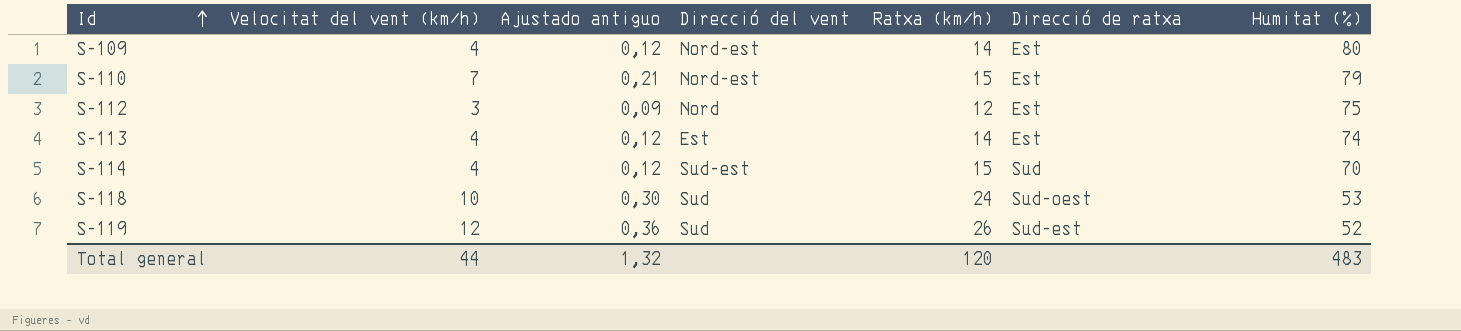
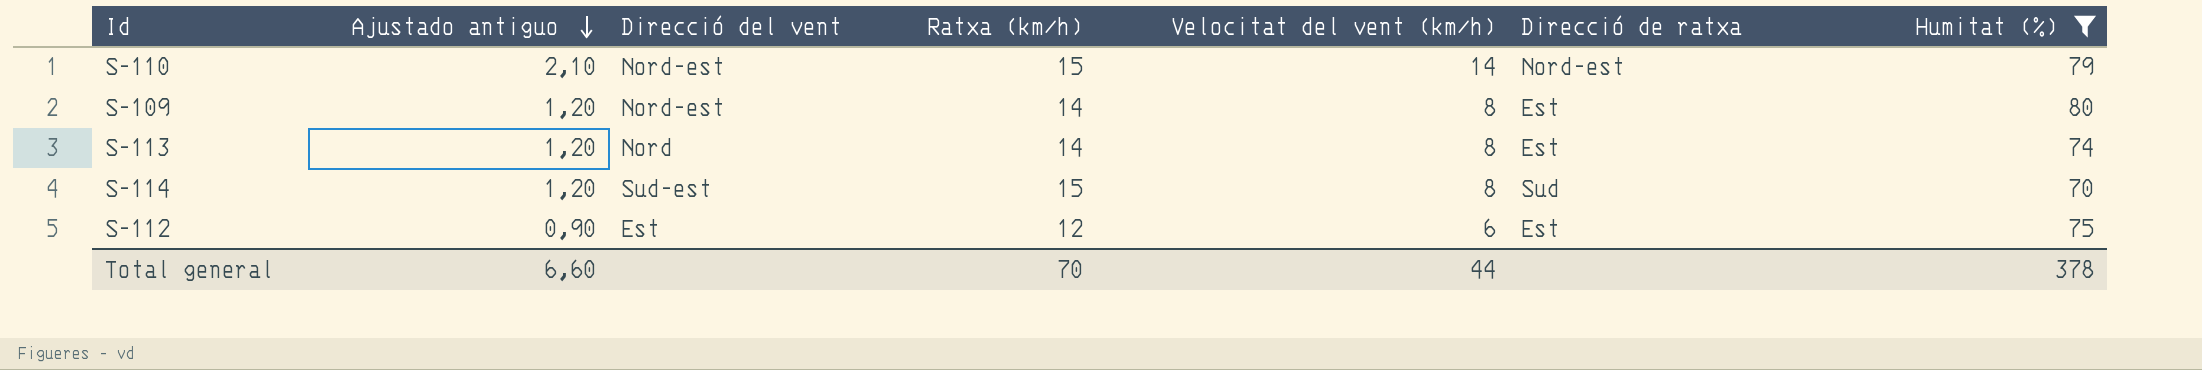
filter: none -> Humitat (%) >= 70
row order: Id ascending -> Ajustado antiguo descending
column Ajustado antiguo | formula: [Velocitat del vent (km/h)] * 0,03 -> [Velocitat del vent (km/h)] * 0,15
column Velocitat del vent (km/h) | position: 2 -> 5
S-110 | Velocitat del vent (km/h): 7 -> 14
S-110 | Direcció de ratxa: Est -> Nord-est
S-109 | Velocitat del vent (km/h): 4 -> 8
S-113 | Direcció del vent: Est -> Nord
S-113 | Velocitat del vent (km/h): 4 -> 8
S-114 | Velocitat del vent (km/h): 4 -> 8
S-112 | Direcció del vent: Nord -> Est
S-112 | Velocitat del vent (km/h): 3 -> 6
Total general | Ajustado antiguo: 1,32 -> 6,60
Total general | Ratxa (km/h): 120 -> 70
Total general | Humitat (%): 483 -> 378

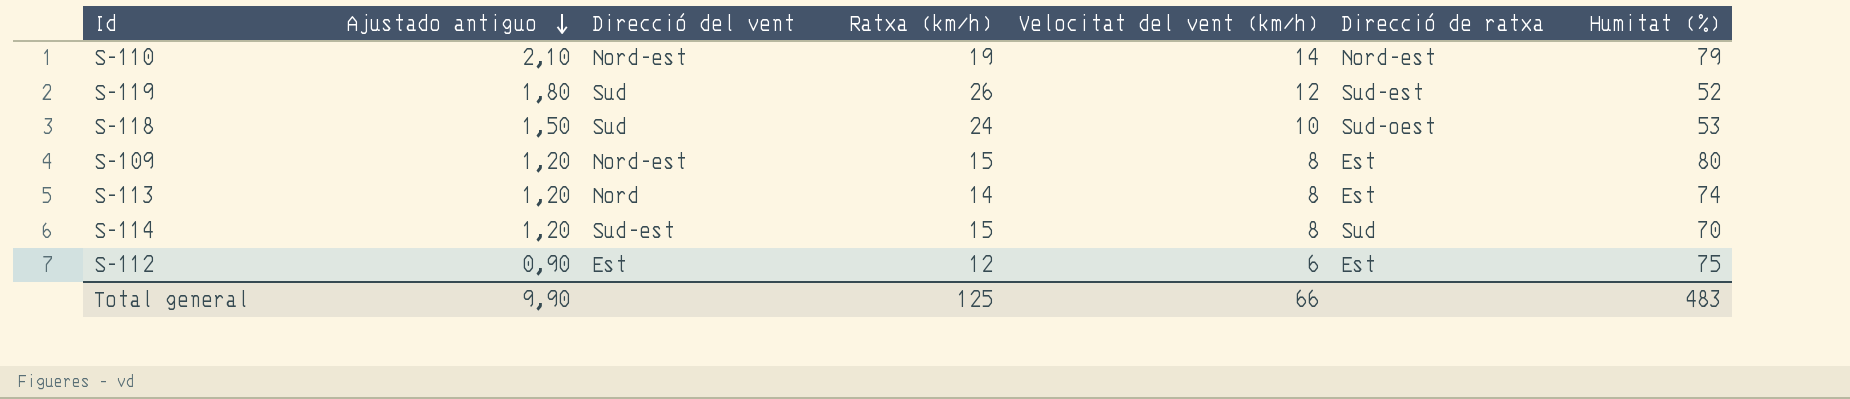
filter: Humitat (%) >= 70 -> none
S-110 | Ratxa (km/h): 15 -> 19
S-109 | Ratxa (km/h): 14 -> 15
Total general | Ajustado antiguo: 6,60 -> 9,90
Total general | Ratxa (km/h): 70 -> 125
Total general | Velocitat del vent (km/h): 44 -> 66
Total general | Humitat (%): 378 -> 483

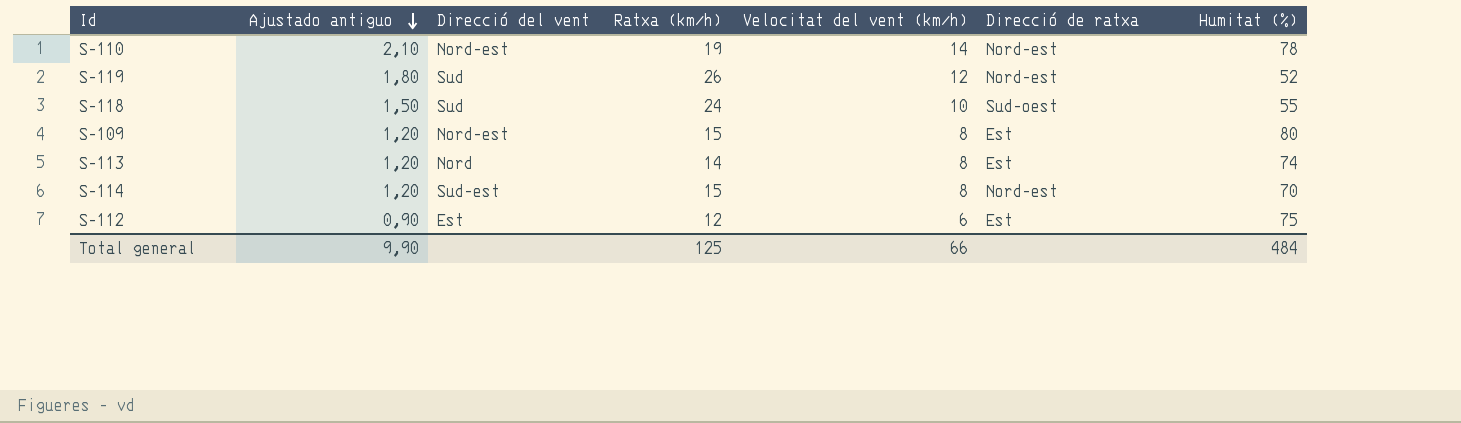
S-110 | Humitat (%): 79 -> 78
S-119 | Direcció de ratxa: Sud-est -> Nord-est
S-118 | Humitat (%): 53 -> 55
S-114 | Direcció de ratxa: Sud -> Nord-est
Total general | Humitat (%): 483 -> 484

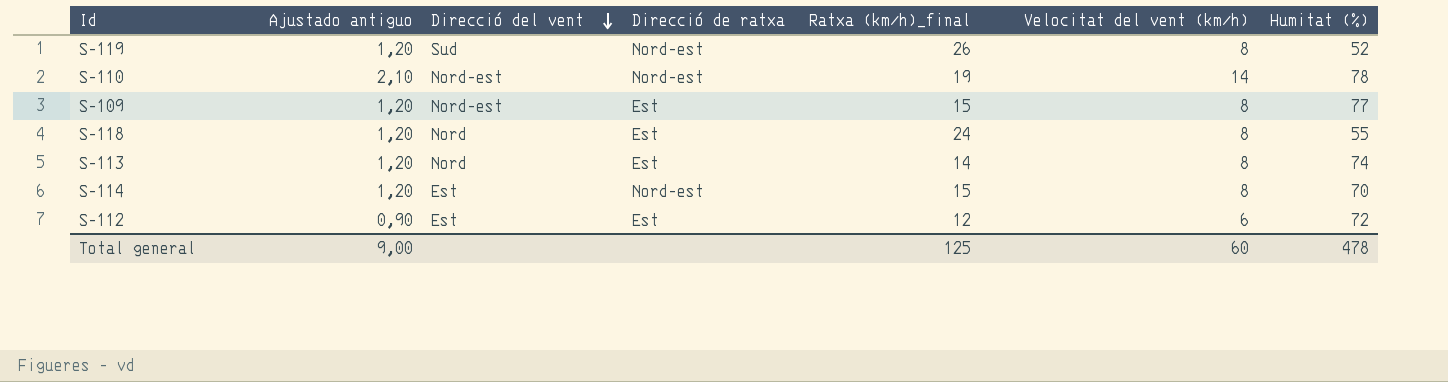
row order: Ajustado antiguo descending -> Direcció del vent descending
column Direcció de ratxa | position: 6 -> 4
column name: Ratxa (km/h) -> Ratxa (km/h)_final
S-119 | Ajustado antiguo: 1,80 -> 1,20
S-119 | Velocitat del vent (km/h): 12 -> 8
S-109 | Humitat (%): 80 -> 77
S-118 | Ajustado antiguo: 1,50 -> 1,20
S-118 | Direcció del vent: Sud -> Nord
S-118 | Direcció de ratxa: Sud-oest -> Est
S-118 | Velocitat del vent (km/h): 10 -> 8
S-114 | Direcció del vent: Sud-est -> Est
S-112 | Humitat (%): 75 -> 72
Total general | Ajustado antiguo: 9,90 -> 9,00
Total general | Velocitat del vent (km/h): 66 -> 60
Total general | Humitat (%): 484 -> 478

